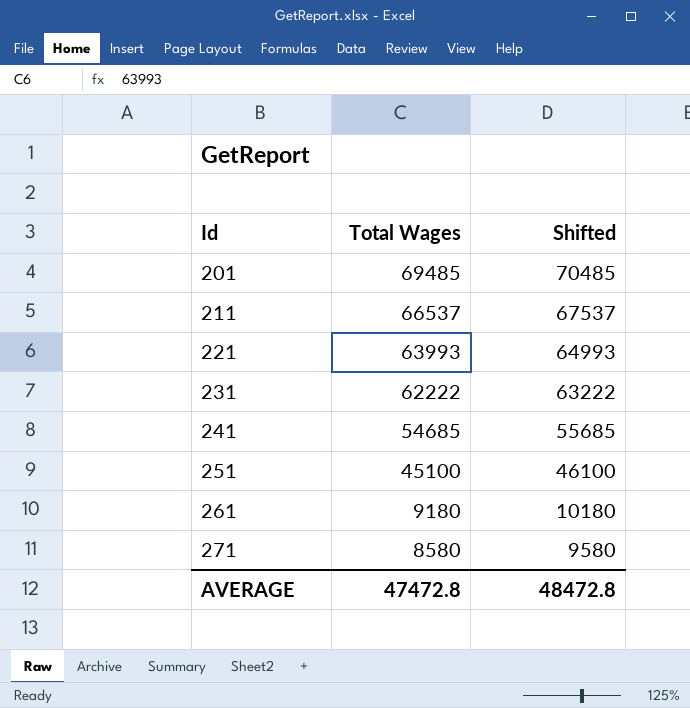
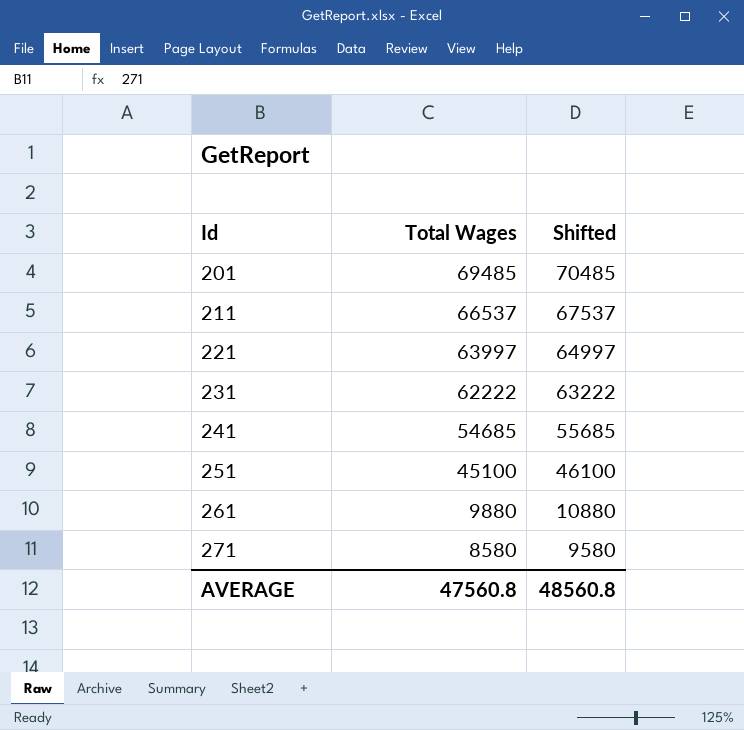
221 | Total Wages: 63993 -> 63997
221 | Shifted: 64993 -> 64997
261 | Total Wages: 9180 -> 9880
261 | Shifted: 10180 -> 10880
AVERAGE | Total Wages: 47472.8 -> 47560.8
AVERAGE | Shifted: 48472.8 -> 48560.8

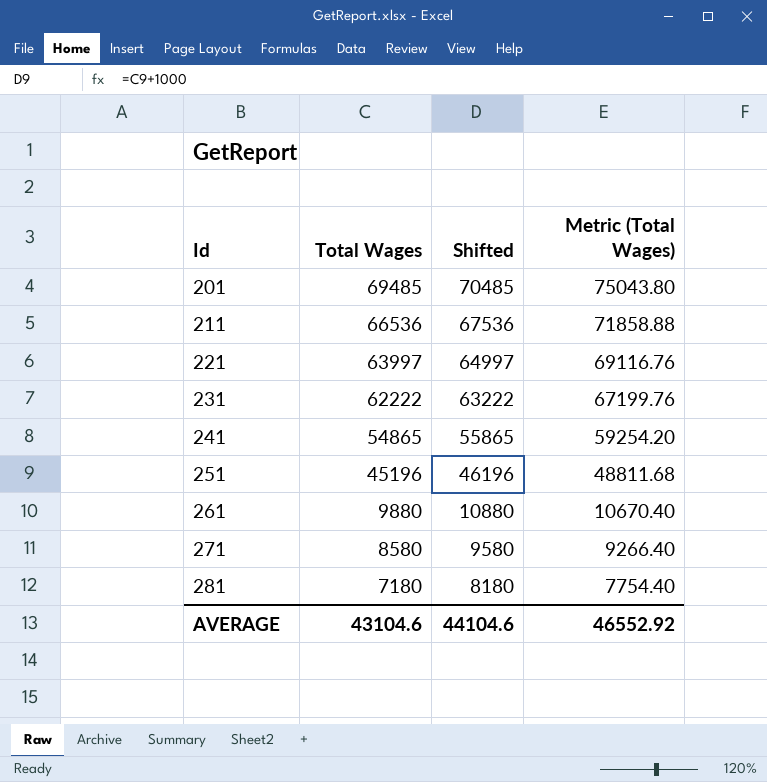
column Metric (Total Wages) | formula: none -> [Total Wages] * 1.08
211 | Total Wages: 66537 -> 66536
211 | Shifted: 67537 -> 67536
241 | Total Wages: 54685 -> 54865
241 | Shifted: 55685 -> 55865
251 | Total Wages: 45100 -> 45196
251 | Shifted: 46100 -> 46196
row 281: none -> 7180 | 8180 | 7754.40
AVERAGE | Total Wages: 47560.8 -> 43104.6
AVERAGE | Shifted: 48560.8 -> 44104.6

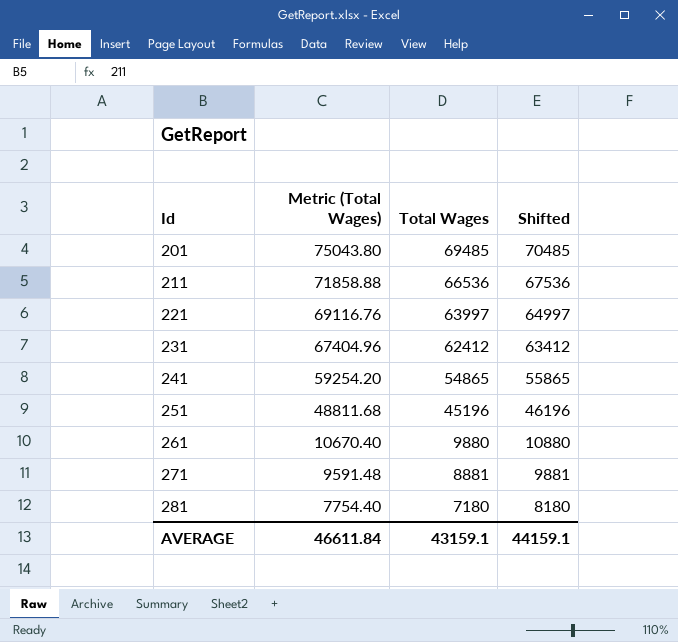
column Metric (Total Wages) | position: 4 -> 2
231 | Metric (Total Wages): 67199.76 -> 67404.96
231 | Total Wages: 62222 -> 62412
231 | Shifted: 63222 -> 63412
271 | Metric (Total Wages): 9266.40 -> 9591.48
271 | Total Wages: 8580 -> 8881
271 | Shifted: 9580 -> 9881
AVERAGE | Metric (Total Wages): 46552.92 -> 46611.84
AVERAGE | Total Wages: 43104.6 -> 43159.1
AVERAGE | Shifted: 44104.6 -> 44159.1

